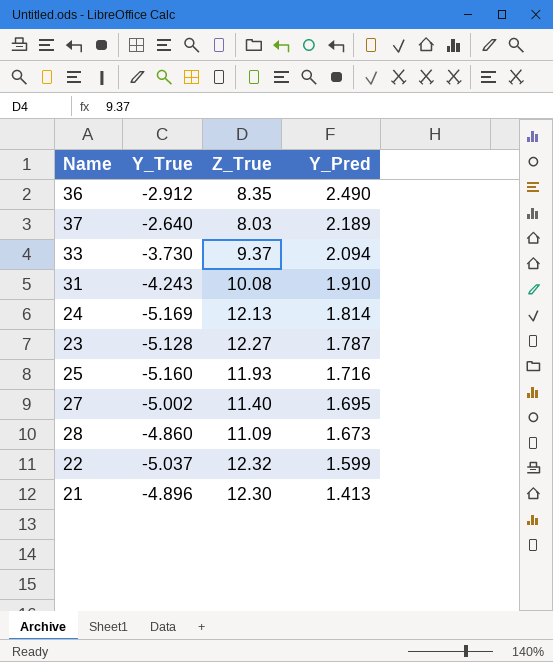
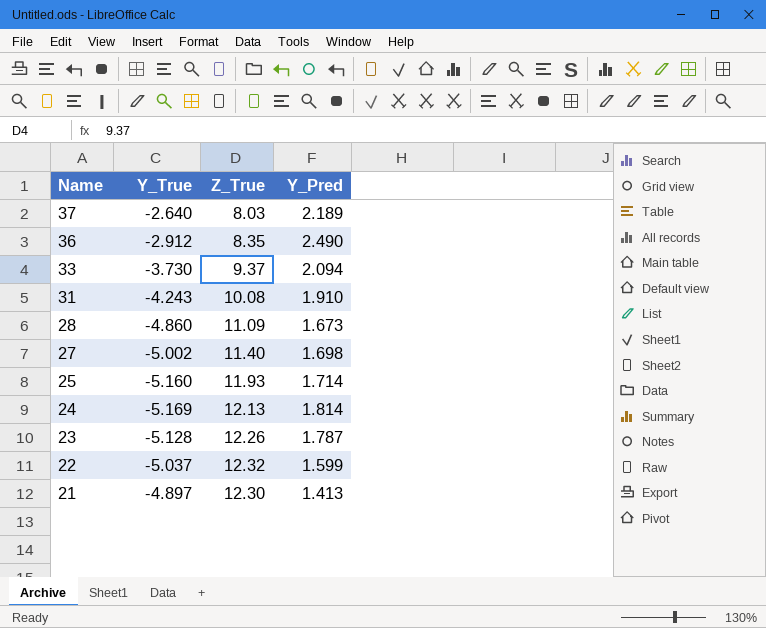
row order: Y_Pred descending -> Name descending
27 | Y_Pred: 1.695 -> 1.698
25 | Y_Pred: 1.716 -> 1.714
23 | Z_True: 12.27 -> 12.26
21 | Y_True: -4.896 -> -4.897

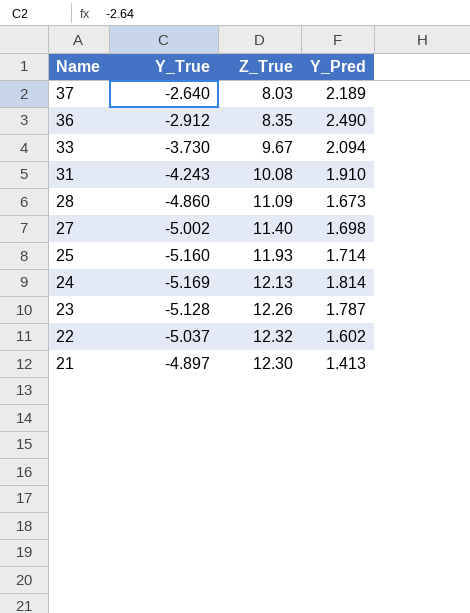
33 | Z_True: 9.37 -> 9.67
22 | Y_Pred: 1.599 -> 1.602

